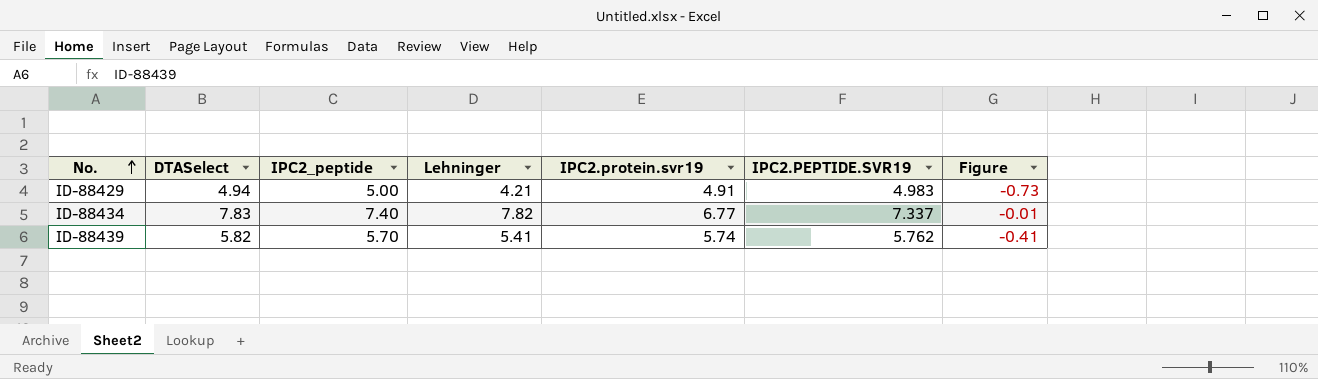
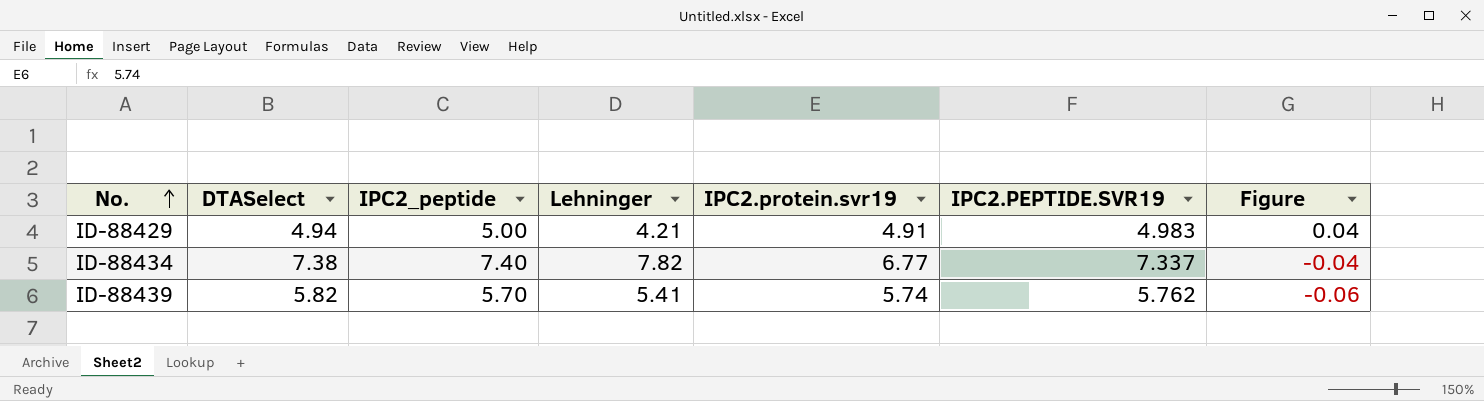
column Figure | formula: [Lehninger] - [DTASelect] -> [IPC2.PEPTIDE.SVR19] - [DTASelect]
ID-88434 | DTASelect: 7.83 -> 7.38

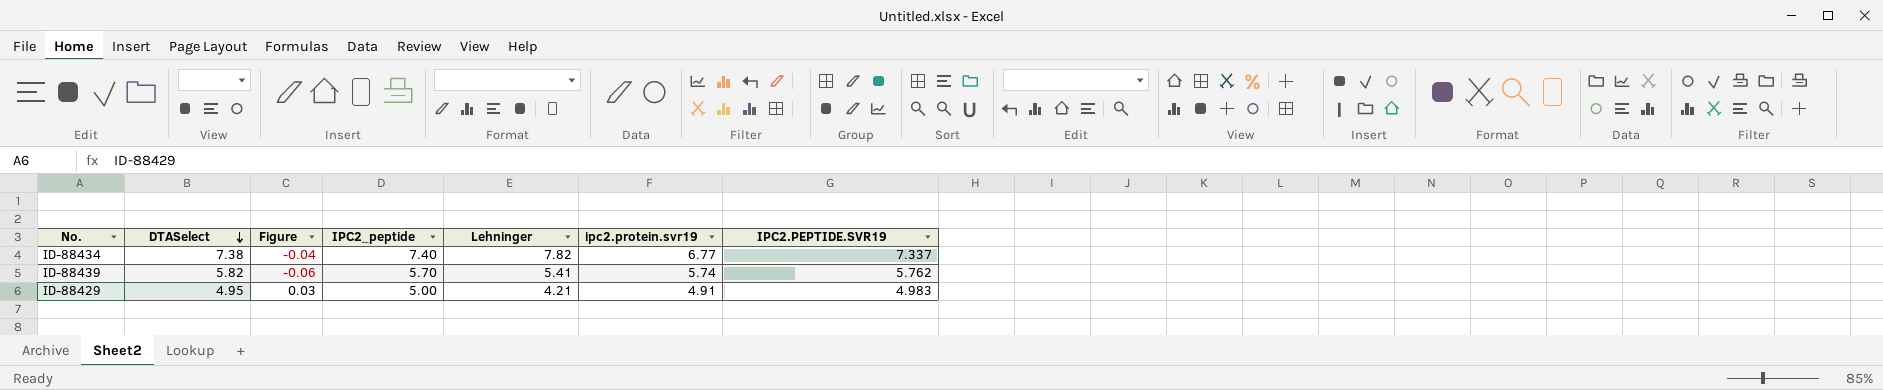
row order: No. ascending -> DTASelect descending
column Figure | position: 7 -> 3
column name: IPC2.protein.svr19 -> ipc2.protein.svr19
ID-88429 | DTASelect: 4.94 -> 4.95
ID-88429 | Figure: 0.04 -> 0.03

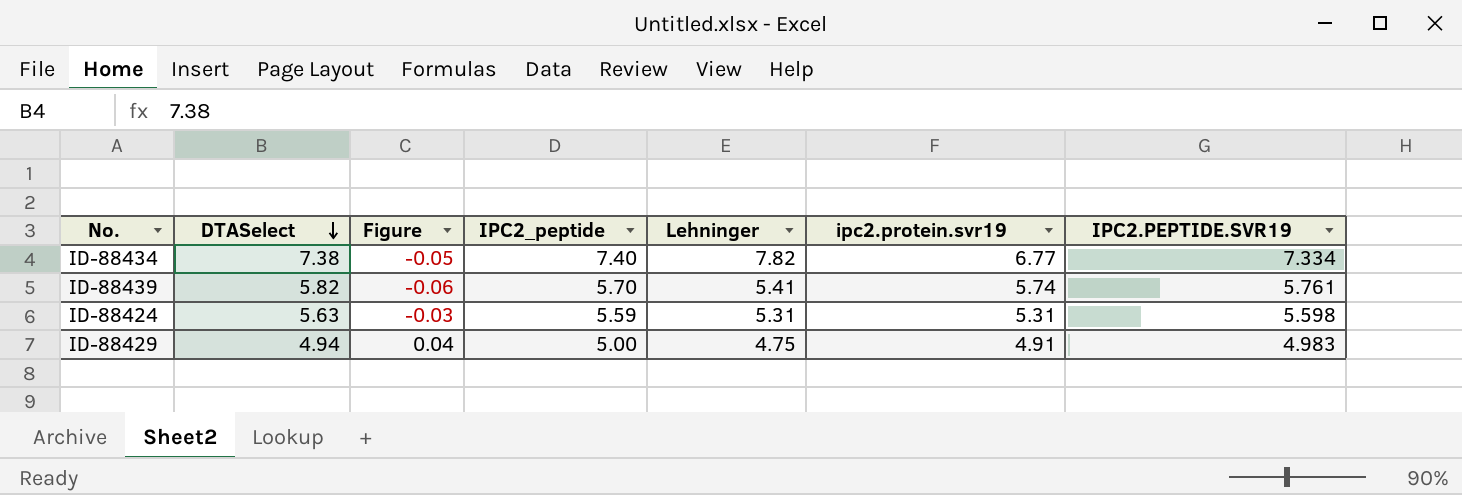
ID-88434 | Figure: -0.04 -> -0.05
ID-88434 | IPC2.PEPTIDE.SVR19: 7.337 -> 7.334
ID-88439 | IPC2.PEPTIDE.SVR19: 5.762 -> 5.761
row ID-88424: none -> 5.63 | -0.03 | 5.59 | 5.31 | 5.31 | 5.598
ID-88429 | DTASelect: 4.95 -> 4.94
ID-88429 | Figure: 0.03 -> 0.04
ID-88429 | Lehninger: 4.21 -> 4.75

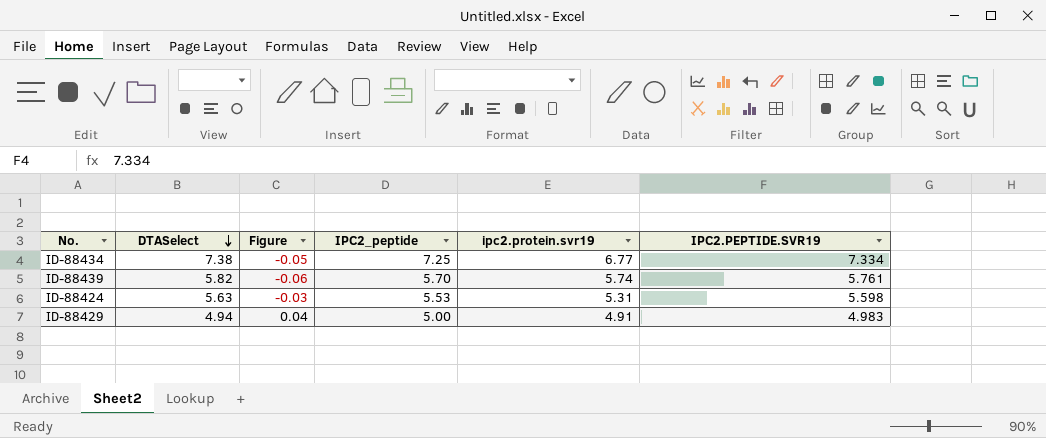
column Lehninger | position: 5 -> none
ID-88434 | IPC2_peptide: 7.40 -> 7.25
ID-88424 | IPC2_peptide: 5.59 -> 5.53

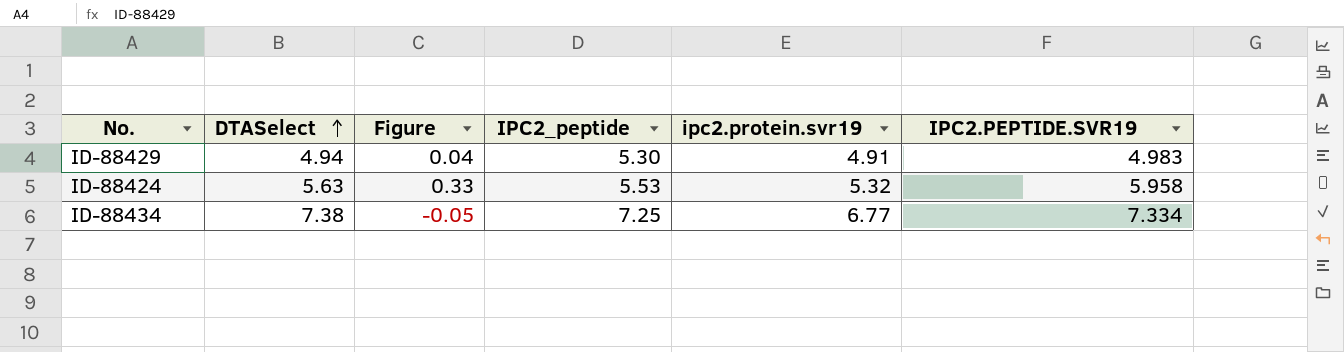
row order: DTASelect descending -> DTASelect ascending
row ID-88439: 5.82 | -0.06 | 5.70 | 5.74 | 5.761 -> none
ID-88429 | IPC2_peptide: 5.00 -> 5.30
ID-88424 | Figure: -0.03 -> 0.33
ID-88424 | ipc2.protein.svr19: 5.31 -> 5.32
ID-88424 | IPC2.PEPTIDE.SVR19: 5.598 -> 5.958

